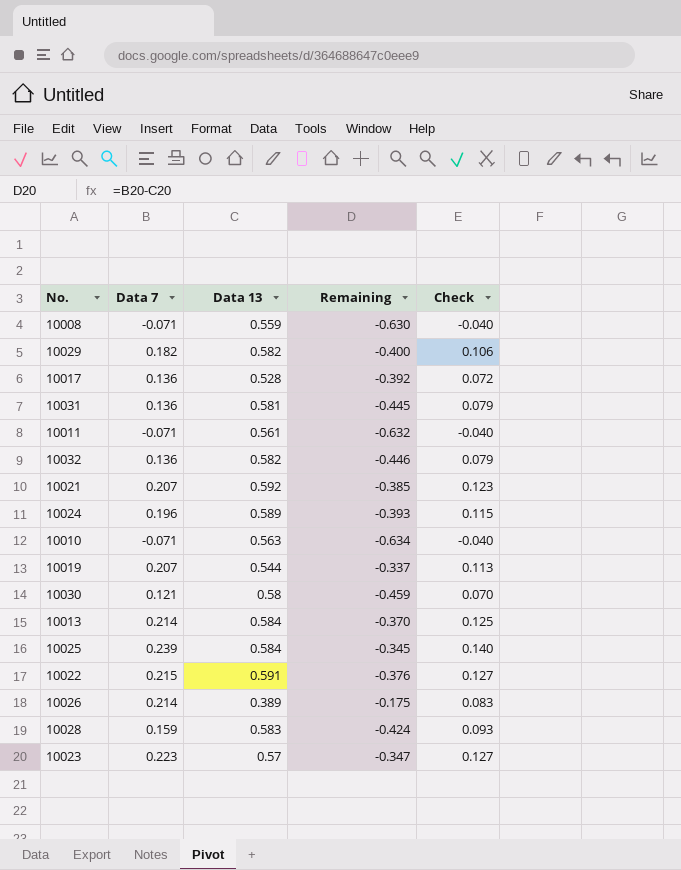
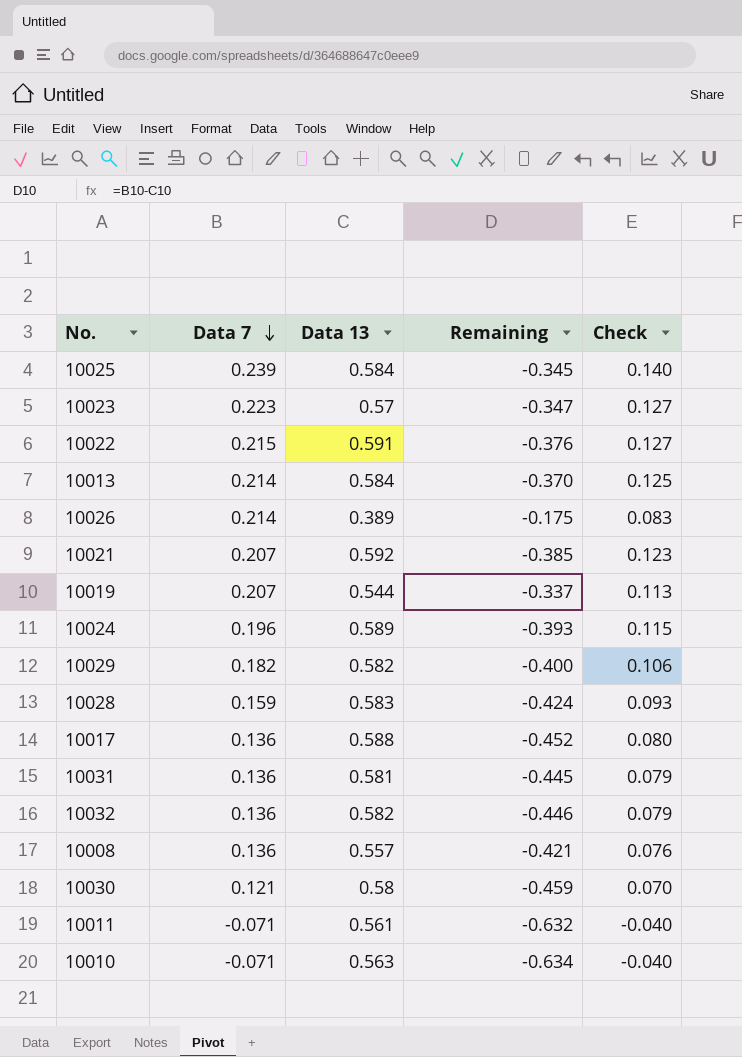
row order: none -> Data 7 descending
10017 | Data 13: 0.528 -> 0.588
10017 | Remaining: -0.392 -> -0.452
10017 | Check: 0.072 -> 0.080
10008 | Data 7: -0.071 -> 0.136
10008 | Data 13: 0.559 -> 0.557
10008 | Remaining: -0.630 -> -0.421
10008 | Check: -0.040 -> 0.076

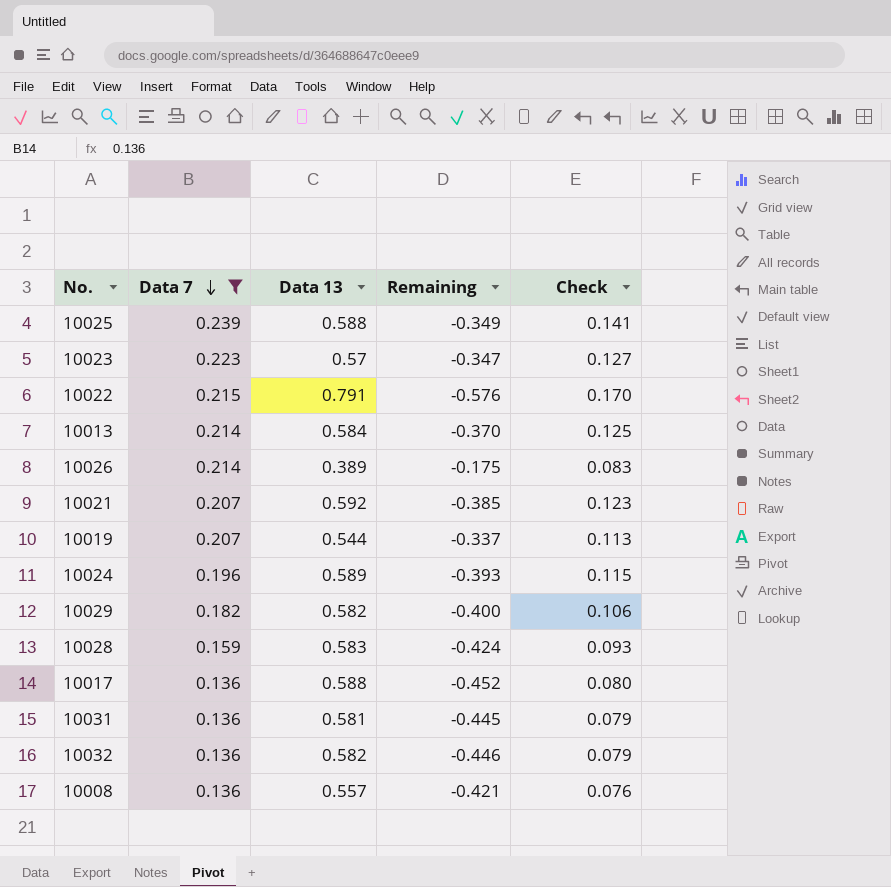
filter: none -> Data 7 >= 0.136
10025 | Data 13: 0.584 -> 0.588
10025 | Remaining: -0.345 -> -0.349
10025 | Check: 0.140 -> 0.141
10022 | Data 13: 0.591 -> 0.791
10022 | Remaining: -0.376 -> -0.576
10022 | Check: 0.127 -> 0.170

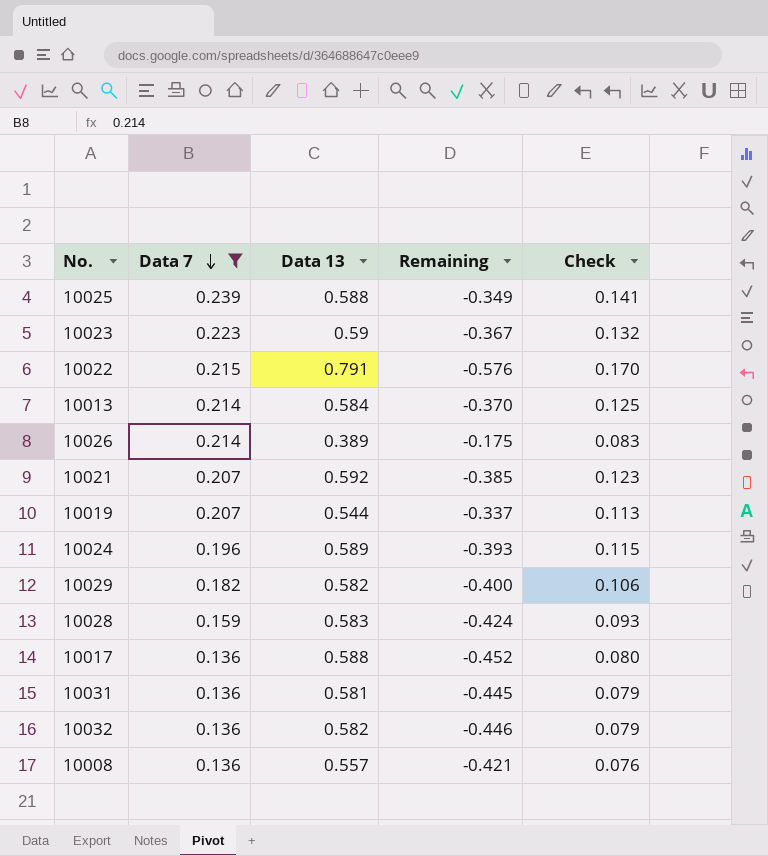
10023 | Data 13: 0.57 -> 0.59
10023 | Remaining: -0.347 -> -0.367
10023 | Check: 0.127 -> 0.132

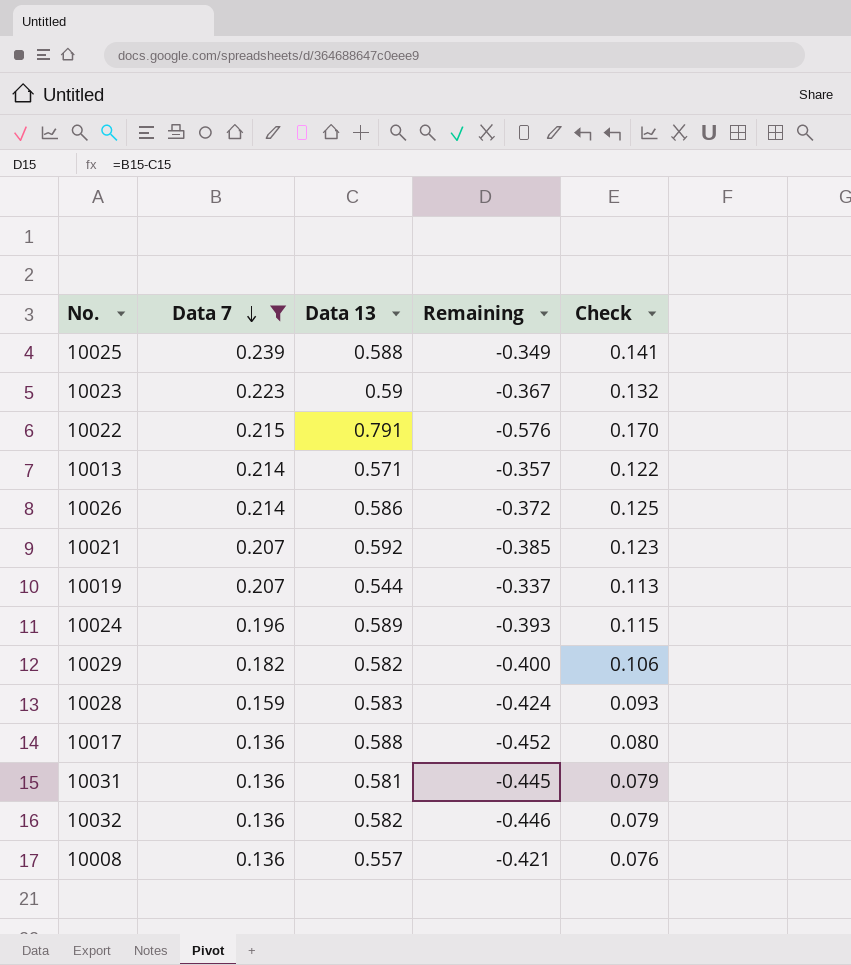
10013 | Data 13: 0.584 -> 0.571
10013 | Remaining: -0.370 -> -0.357
10013 | Check: 0.125 -> 0.122
10026 | Data 13: 0.389 -> 0.586
10026 | Remaining: -0.175 -> -0.372
10026 | Check: 0.083 -> 0.125

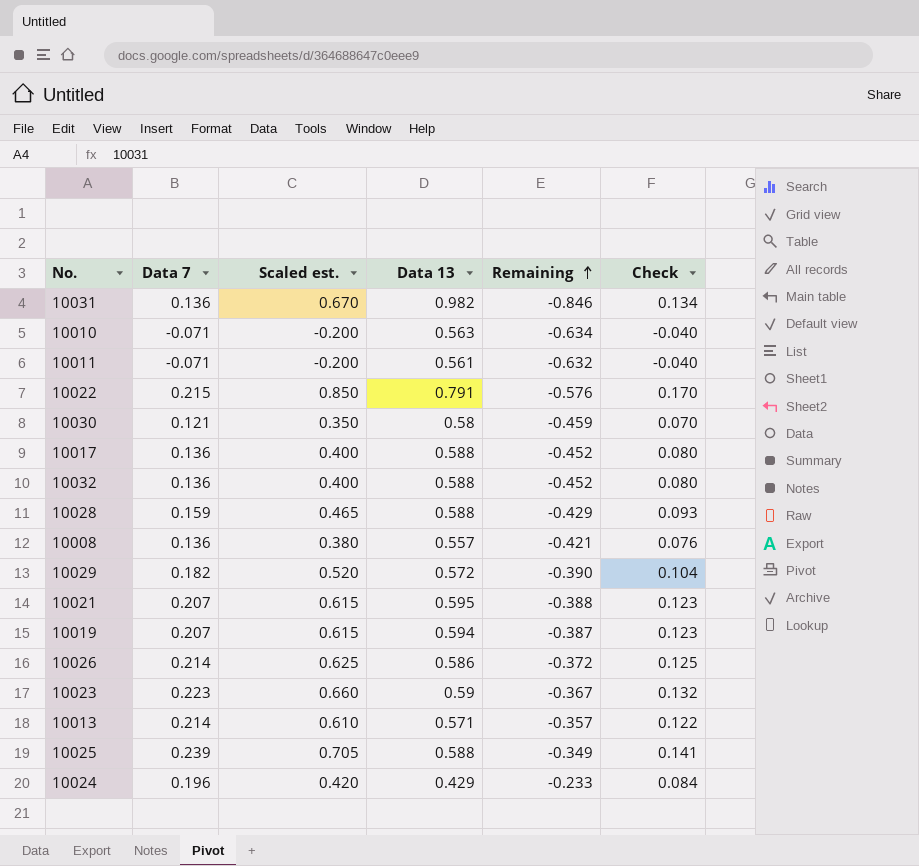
filter: Data 7 >= 0.136 -> none
row order: Data 7 descending -> Remaining ascending
column Scaled est. | formula: none -> [Check] * 5
10031 | Data 13: 0.581 -> 0.982
10031 | Remaining: -0.445 -> -0.846
10031 | Check: 0.079 -> 0.134
10032 | Data 13: 0.582 -> 0.588
10032 | Remaining: -0.446 -> -0.452
10032 | Check: 0.079 -> 0.080
10028 | Data 13: 0.583 -> 0.588
10028 | Remaining: -0.424 -> -0.429
10029 | Data 13: 0.582 -> 0.572
10029 | Remaining: -0.400 -> -0.390
10029 | Check: 0.106 -> 0.104
10021 | Data 13: 0.592 -> 0.595
10021 | Remaining: -0.385 -> -0.388
10019 | Data 13: 0.544 -> 0.594
10019 | Remaining: -0.337 -> -0.387
10019 | Check: 0.113 -> 0.123
10024 | Data 13: 0.589 -> 0.429
10024 | Remaining: -0.393 -> -0.233
10024 | Check: 0.115 -> 0.084

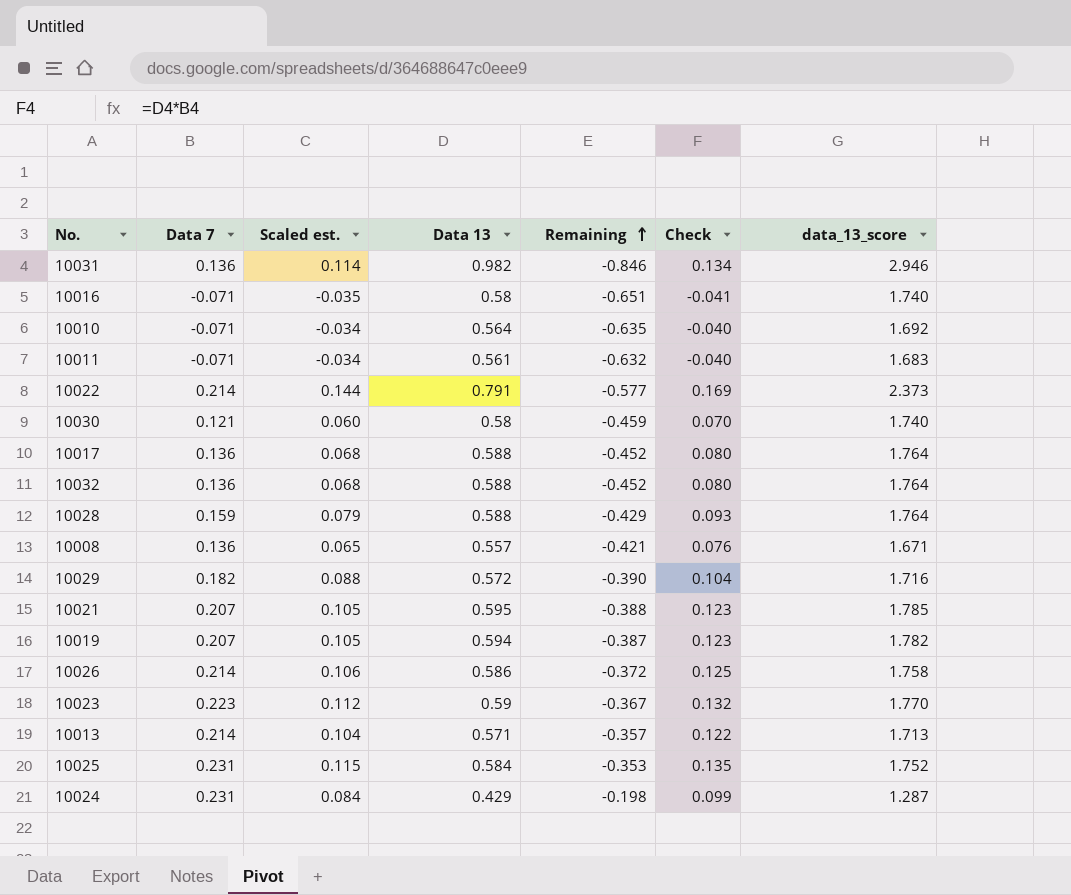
column Scaled est. | formula: [Check] * 5 -> [Check] * 0.85
column data_13_score | formula: none -> [Data 13] * 3
row 10016: none -> -0.071 | -0.035 | 0.58 | -0.651 | -0.041 | 1.740
10010 | Data 13: 0.563 -> 0.564
10010 | Remaining: -0.634 -> -0.635
10022 | Data 7: 0.215 -> 0.214
10022 | Remaining: -0.576 -> -0.577
10022 | Check: 0.170 -> 0.169
10025 | Data 7: 0.239 -> 0.231
10025 | Data 13: 0.588 -> 0.584
10025 | Remaining: -0.349 -> -0.353
10025 | Check: 0.141 -> 0.135
10024 | Data 7: 0.196 -> 0.231
10024 | Remaining: -0.233 -> -0.198
10024 | Check: 0.084 -> 0.099

